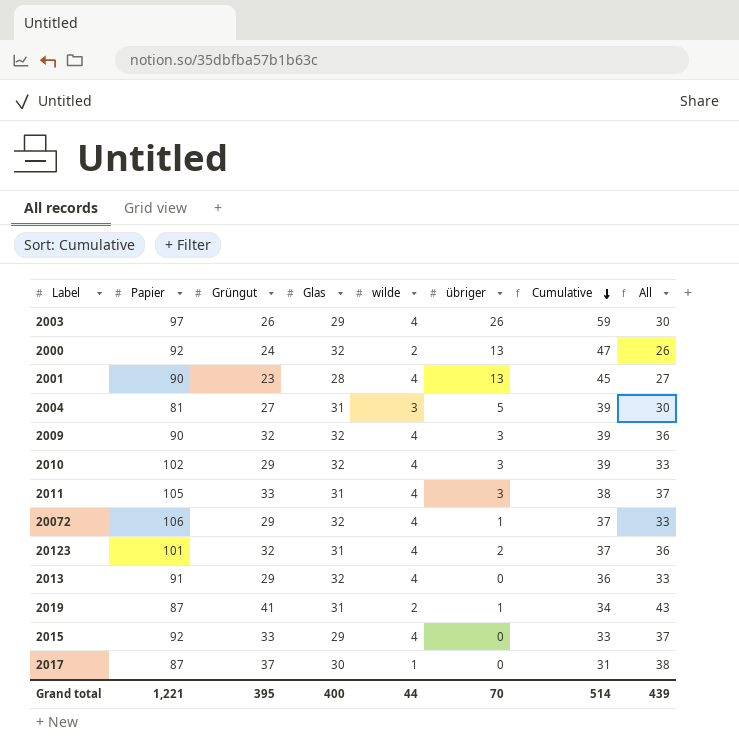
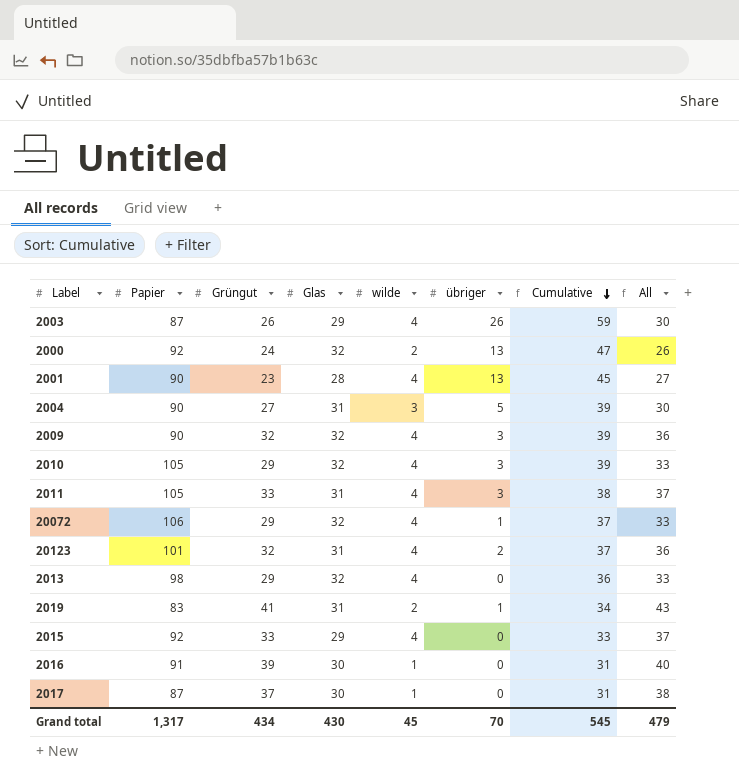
2003 | Papier: 97 -> 87
2004 | Papier: 81 -> 90
2010 | Papier: 102 -> 105
2013 | Papier: 91 -> 98
2019 | Papier: 87 -> 83
row 2016: none -> 91 | 39 | 30 | 1 | 0 | 31 | 40
Grand total | Papier: 1,221 -> 1,317
Grand total | Grüngut: 395 -> 434
Grand total | Glas: 400 -> 430
Grand total | wilde: 44 -> 45
Grand total | Cumulative: 514 -> 545
Grand total | All: 439 -> 479

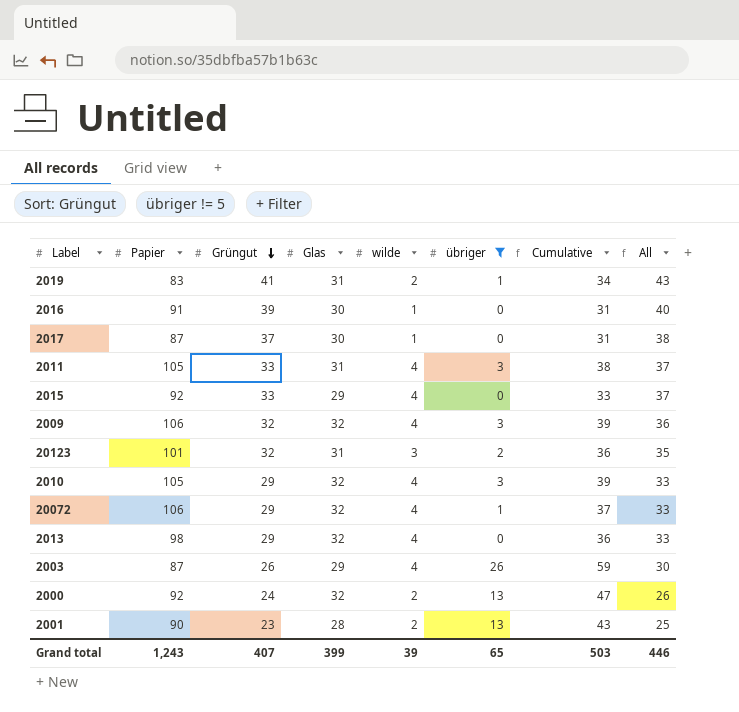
filter: none -> übriger != 5
row order: Cumulative descending -> Grüngut descending
2009 | Papier: 90 -> 106
20123 | wilde: 4 -> 3
20123 | Cumulative: 37 -> 36
20123 | All: 36 -> 35
2001 | wilde: 4 -> 2
2001 | Cumulative: 45 -> 43
2001 | All: 27 -> 25
Grand total | Papier: 1,317 -> 1,243
Grand total | Grüngut: 434 -> 407
Grand total | Glas: 430 -> 399
Grand total | wilde: 45 -> 39
Grand total | übriger: 70 -> 65
Grand total | Cumulative: 545 -> 503
Grand total | All: 479 -> 446

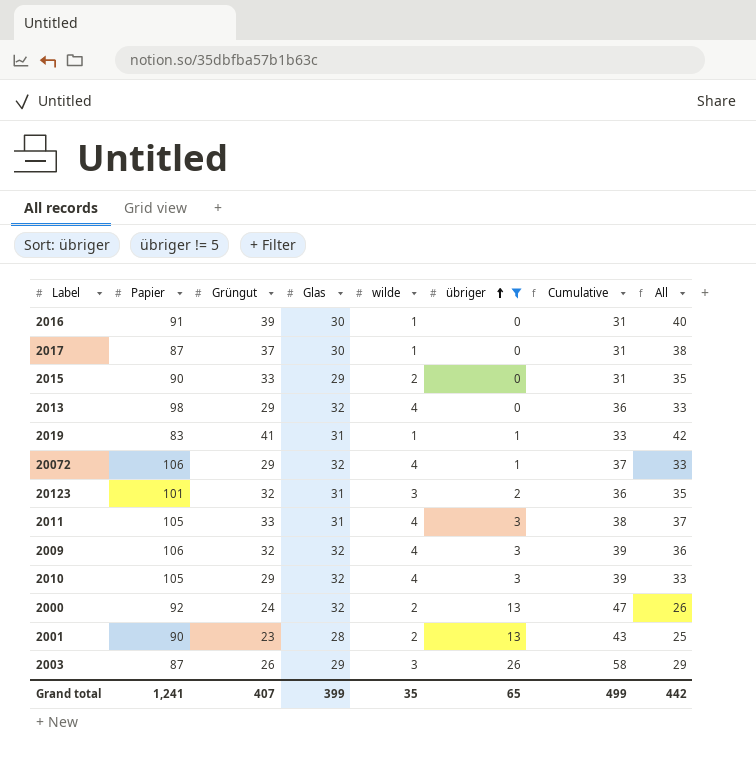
row order: Grüngut descending -> übriger ascending
2015 | Papier: 92 -> 90
2015 | wilde: 4 -> 2
2015 | Cumulative: 33 -> 31
2015 | All: 37 -> 35
2019 | wilde: 2 -> 1
2019 | Cumulative: 34 -> 33
2019 | All: 43 -> 42
2003 | wilde: 4 -> 3
2003 | Cumulative: 59 -> 58
2003 | All: 30 -> 29
Grand total | Papier: 1,243 -> 1,241
Grand total | wilde: 39 -> 35
Grand total | Cumulative: 503 -> 499
Grand total | All: 446 -> 442

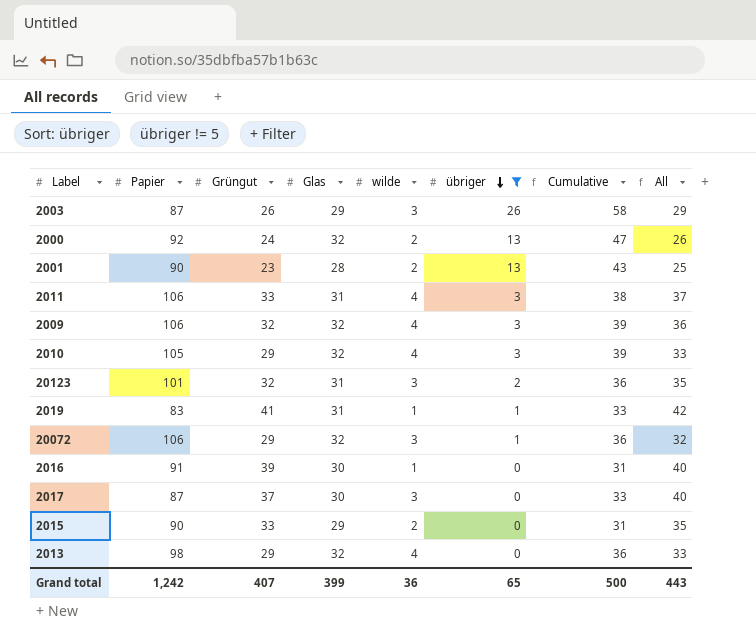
row order: übriger ascending -> übriger descending
2011 | Papier: 105 -> 106
20072 | wilde: 4 -> 3
20072 | Cumulative: 37 -> 36
20072 | All: 33 -> 32
2017 | wilde: 1 -> 3
2017 | Cumulative: 31 -> 33
2017 | All: 38 -> 40
Grand total | Papier: 1,241 -> 1,242
Grand total | wilde: 35 -> 36
Grand total | Cumulative: 499 -> 500
Grand total | All: 442 -> 443

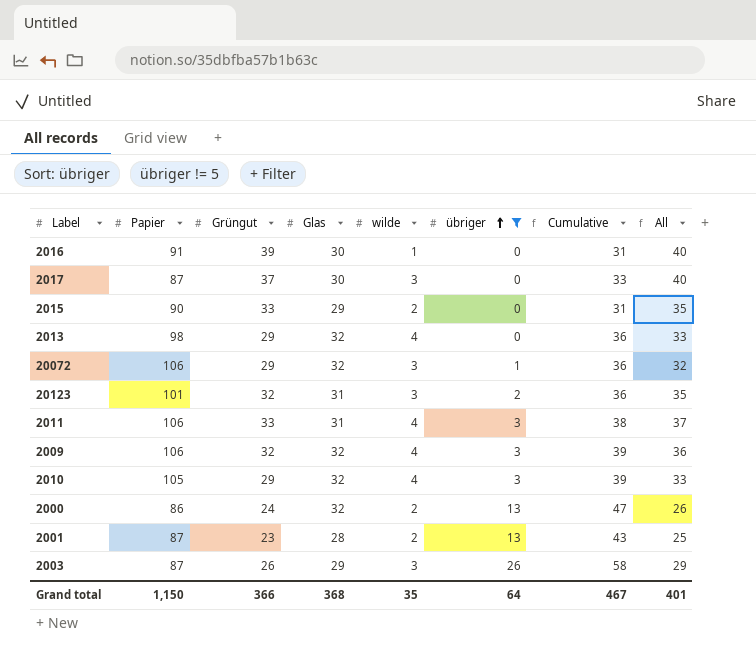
row order: übriger descending -> übriger ascending
row 2019: 83 | 41 | 31 | 1 | 1 | 33 | 42 -> none
2000 | Papier: 92 -> 86
2001 | Papier: 90 -> 87
Grand total | Papier: 1,242 -> 1,150
Grand total | Grüngut: 407 -> 366
Grand total | Glas: 399 -> 368
Grand total | wilde: 36 -> 35
Grand total | übriger: 65 -> 64
Grand total | Cumulative: 500 -> 467
Grand total | All: 443 -> 401

